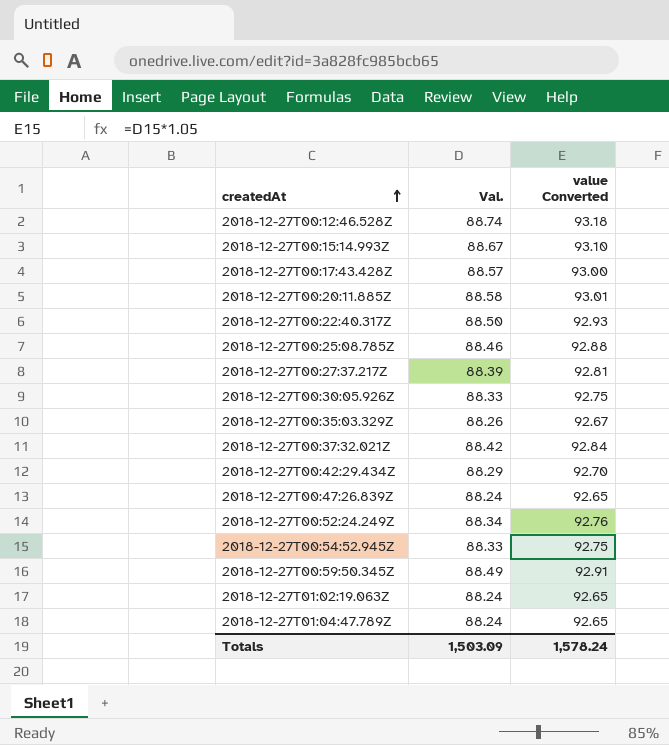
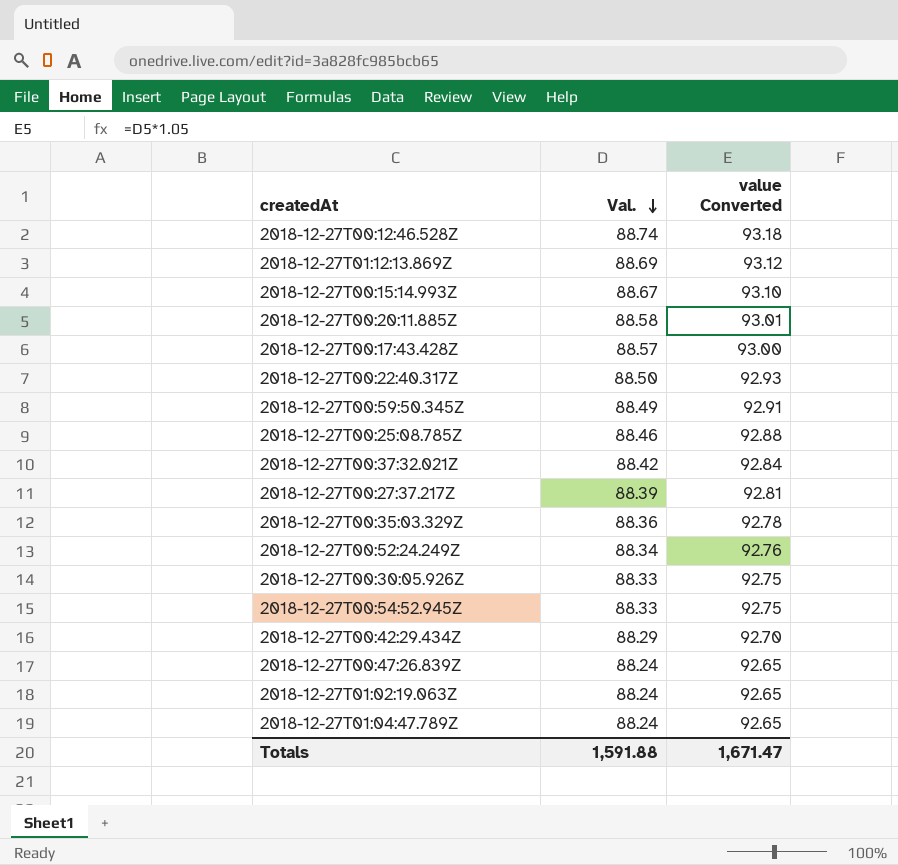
row order: createdAt ascending -> Val. descending
row 2018-12-27T01:12:13.869Z: none -> 88.69 | 93.12
2018-12-27T00:35:03.329Z | Val.: 88.26 -> 88.36
2018-12-27T00:35:03.329Z | value Converted: 92.67 -> 92.78
Totals | Val.: 1,503.09 -> 1,591.88
Totals | value Converted: 1,578.24 -> 1,671.47

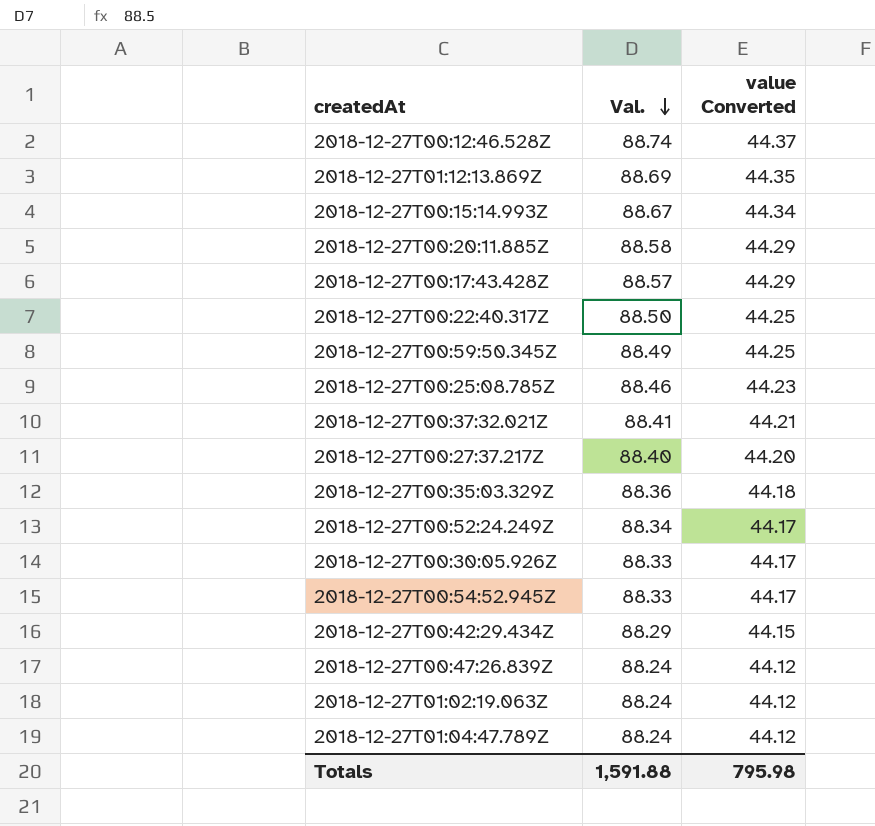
column value Converted | formula: [Val.] * 1.05 -> [Val.] * 0.5
2018-12-27T00:37:32.021Z | Val.: 88.42 -> 88.41
2018-12-27T00:27:37.217Z | Val.: 88.39 -> 88.40
Totals | value Converted: 1,671.47 -> 795.98

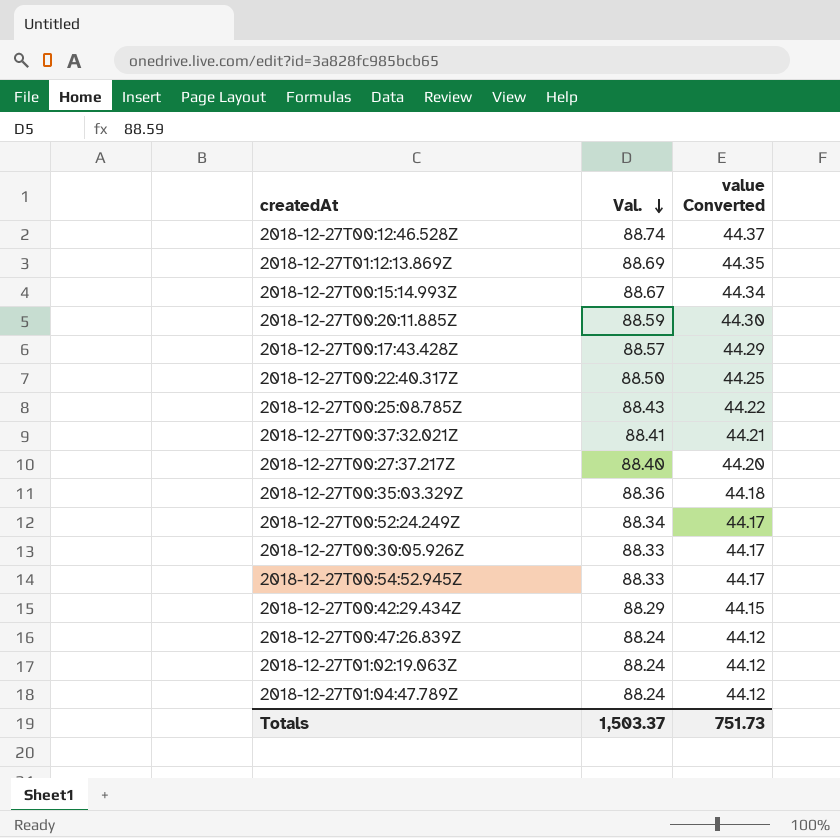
row 2018-12-27T00:59:50.345Z: 88.49 | 44.25 -> none
2018-12-27T00:20:11.885Z | Val.: 88.58 -> 88.59
2018-12-27T00:20:11.885Z | value Converted: 44.29 -> 44.30
2018-12-27T00:25:08.785Z | Val.: 88.46 -> 88.43
2018-12-27T00:25:08.785Z | value Converted: 44.23 -> 44.22
Totals | Val.: 1,591.88 -> 1,503.37
Totals | value Converted: 795.98 -> 751.73

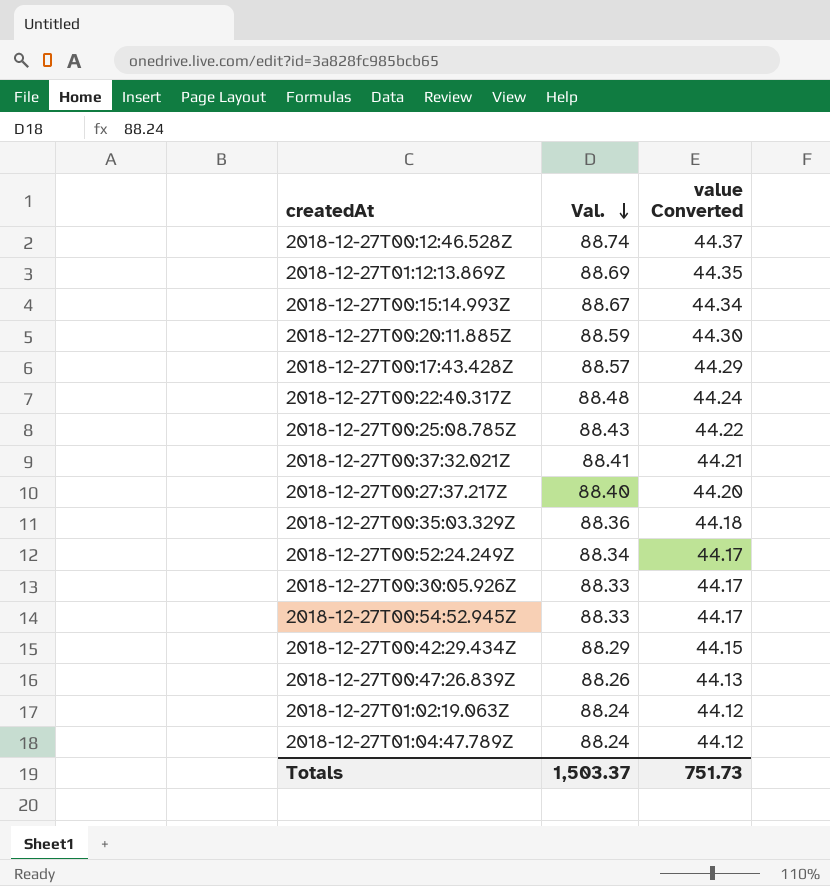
2018-12-27T00:22:40.317Z | Val.: 88.50 -> 88.48
2018-12-27T00:22:40.317Z | value Converted: 44.25 -> 44.24
2018-12-27T00:47:26.839Z | Val.: 88.24 -> 88.26
2018-12-27T00:47:26.839Z | value Converted: 44.12 -> 44.13

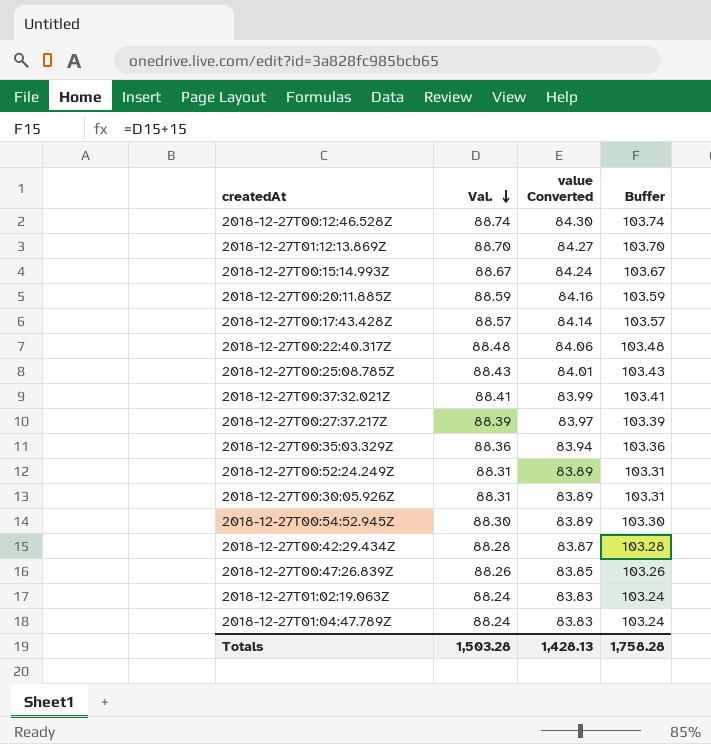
column value Converted | formula: [Val.] * 0.5 -> [Val.] * 0.95
column Buffer | formula: none -> [Val.] + 15
2018-12-27T01:12:13.869Z | Val.: 88.69 -> 88.70
2018-12-27T00:27:37.217Z | Val.: 88.40 -> 88.39
2018-12-27T00:52:24.249Z | Val.: 88.34 -> 88.31
2018-12-27T00:30:05.926Z | Val.: 88.33 -> 88.31
2018-12-27T00:54:52.945Z | Val.: 88.33 -> 88.30
2018-12-27T00:42:29.434Z | Val.: 88.29 -> 88.28
Totals | Val.: 1,503.37 -> 1,503.28
Totals | value Converted: 751.73 -> 1,428.13

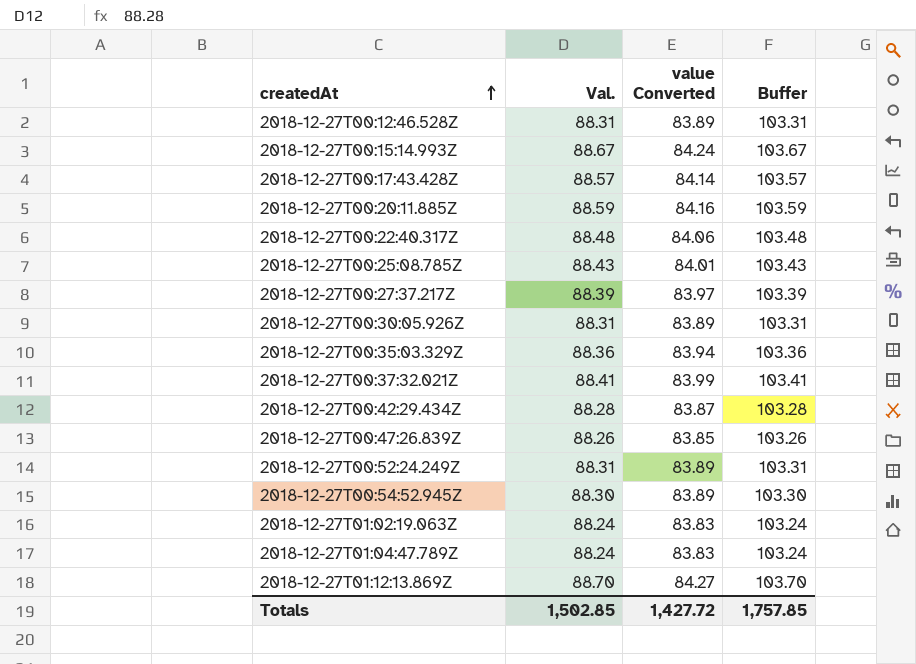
row order: Val. descending -> createdAt ascending
2018-12-27T00:12:46.528Z | Val.: 88.74 -> 88.31
2018-12-27T00:12:46.528Z | value Converted: 84.30 -> 83.89
2018-12-27T00:12:46.528Z | Buffer: 103.74 -> 103.31
Totals | Val.: 1,503.28 -> 1,502.85
Totals | value Converted: 1,428.13 -> 1,427.72
Totals | Buffer: 1,758.28 -> 1,757.85

